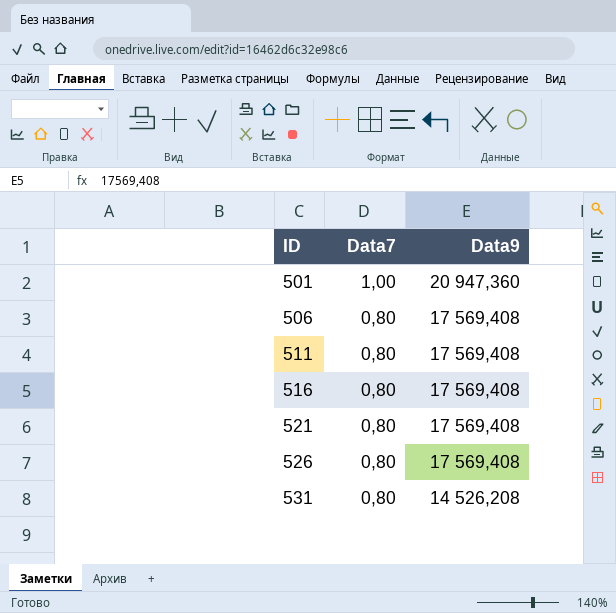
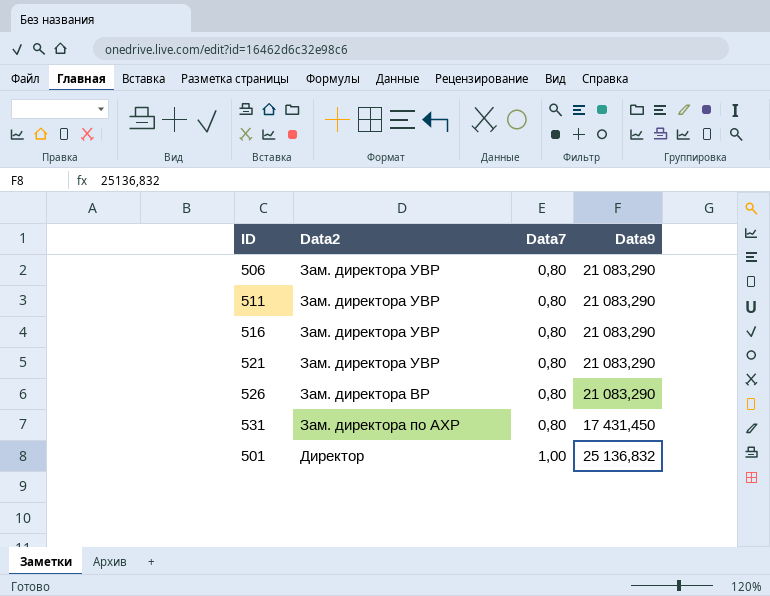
row order: ID ascending -> Data7 ascending
column Data2 | position: none -> 2
506 | Data9: 17 569,408 -> 21 083,290
511 | Data9: 17 569,408 -> 21 083,290
516 | Data9: 17 569,408 -> 21 083,290
521 | Data9: 17 569,408 -> 21 083,290
526 | Data9: 17 569,408 -> 21 083,290
531 | Data9: 14 526,208 -> 17 431,450
501 | Data9: 20 947,360 -> 25 136,832

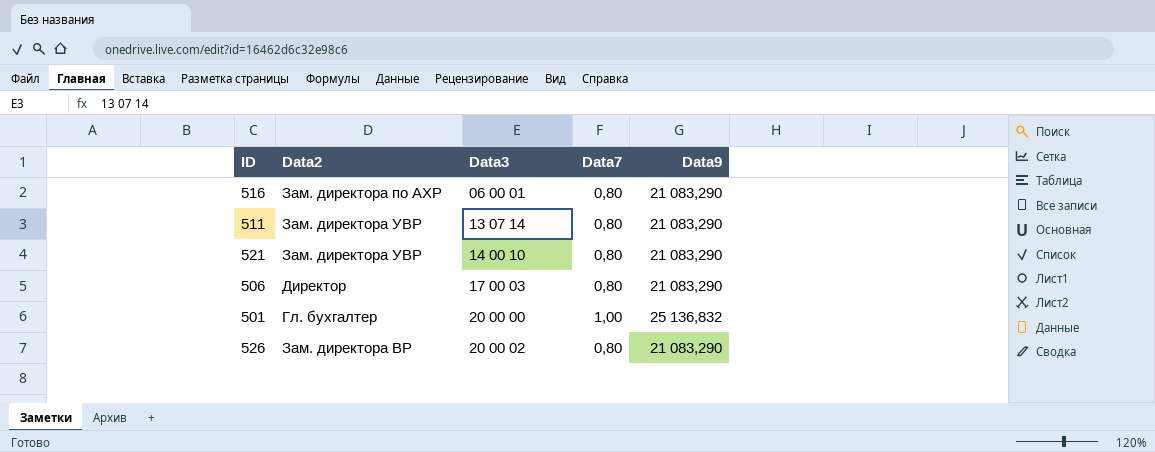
row order: Data7 ascending -> Data3 ascending
column Data3 | position: none -> 3
row 531: Зам. директора по АХР | 0,80 | 17 431,450 -> none
516 | Data2: Зам. директора УВР -> Зам. директора по АХР
506 | Data2: Зам. директора УВР -> Директор
501 | Data2: Директор -> Гл. бухгалтер

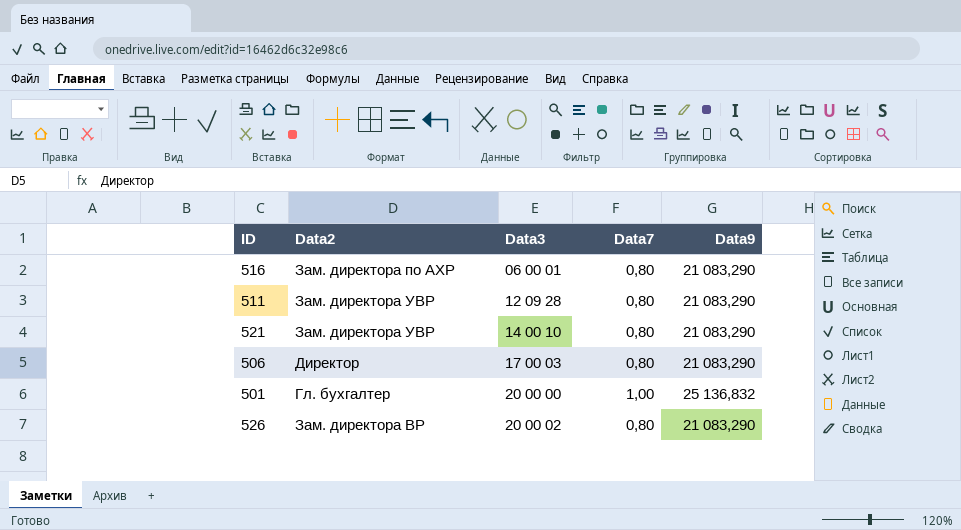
511 | Data3: 13 07 14 -> 12 09 28

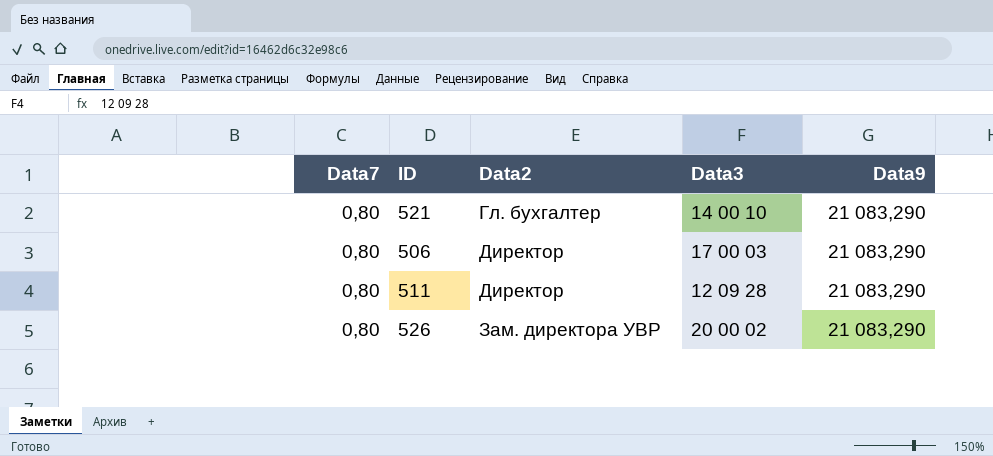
row order: Data3 ascending -> Data2 ascending
column Data7 | position: 4 -> 1
row 516: Зам. директора по АХР | 06 00 01 | 0,80 | 21 083,290 -> none
row 501: Гл. бухгалтер | 20 00 00 | 1,00 | 25 136,832 -> none
521 | Data2: Зам. директора УВР -> Гл. бухгалтер
511 | Data2: Зам. директора УВР -> Директор
526 | Data2: Зам. директора ВР -> Зам. директора УВР

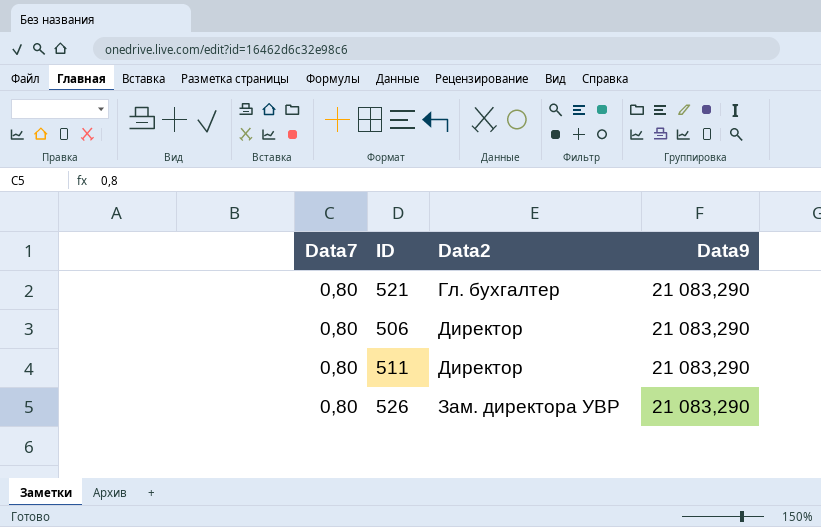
column Data3 | position: 4 -> none

